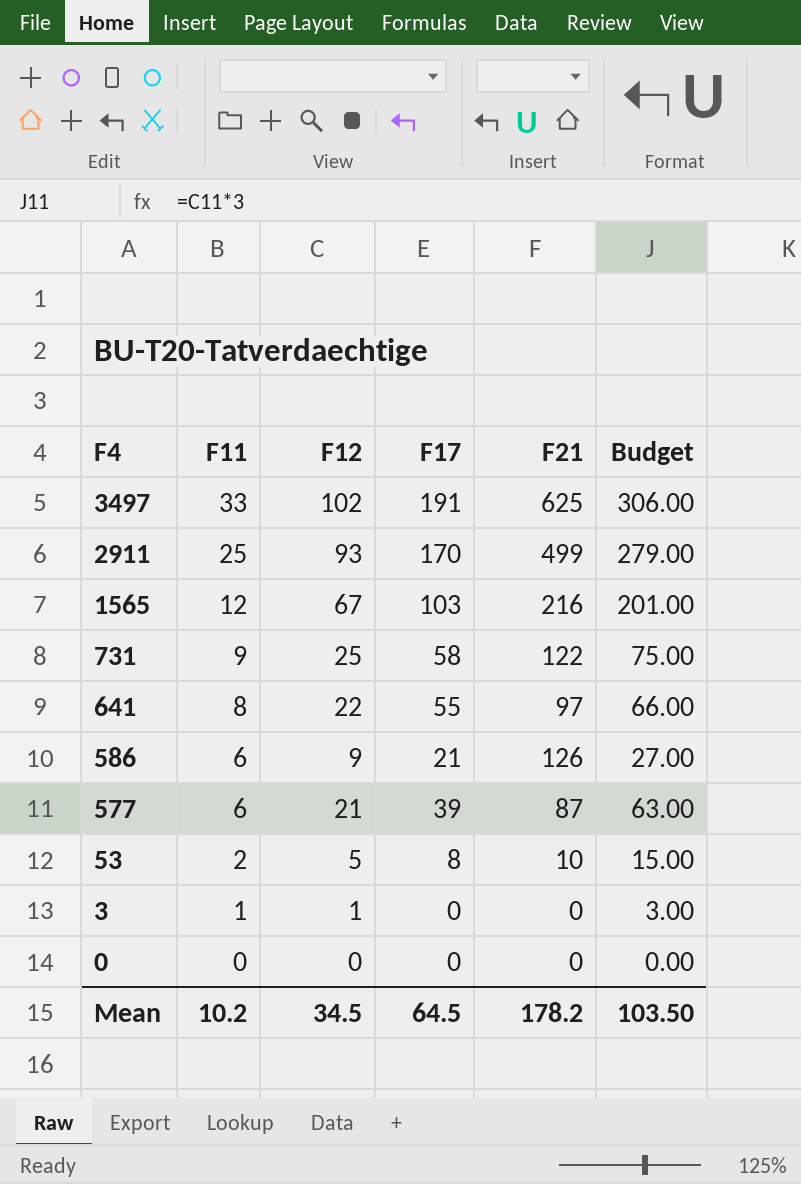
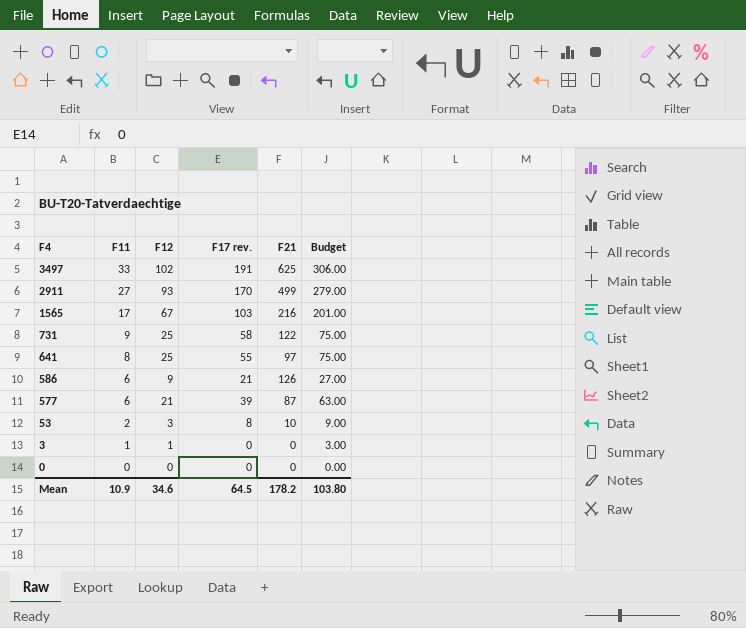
column name: F17 -> F17 rev.
2911 | F11: 25 -> 27
1565 | F11: 12 -> 17
641 | F12: 22 -> 25
641 | Budget: 66.00 -> 75.00
53 | F12: 5 -> 3
53 | Budget: 15.00 -> 9.00
Mean | F11: 10.2 -> 10.9
Mean | F12: 34.5 -> 34.6
Mean | Budget: 103.50 -> 103.80

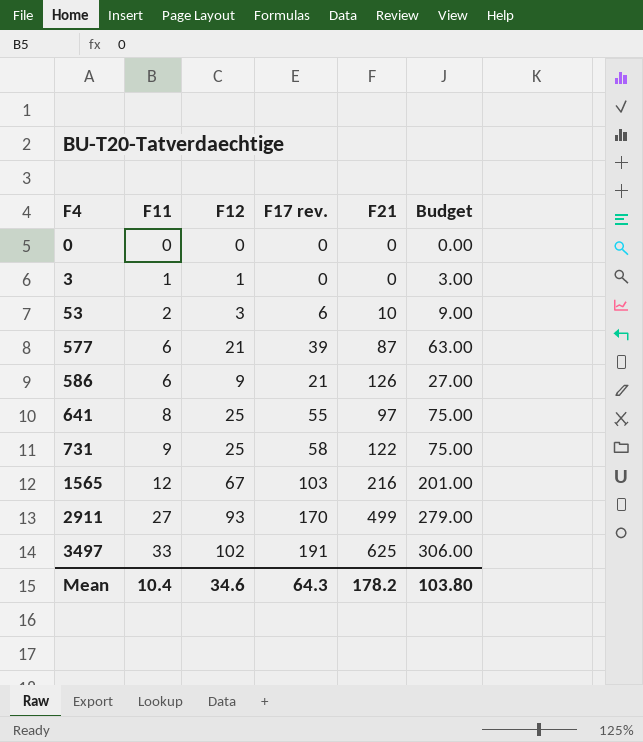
row order: F4 descending -> F4 ascending
53 | F17 rev.: 8 -> 6
1565 | F11: 17 -> 12
Mean | F11: 10.9 -> 10.4
Mean | F17 rev.: 64.5 -> 64.3

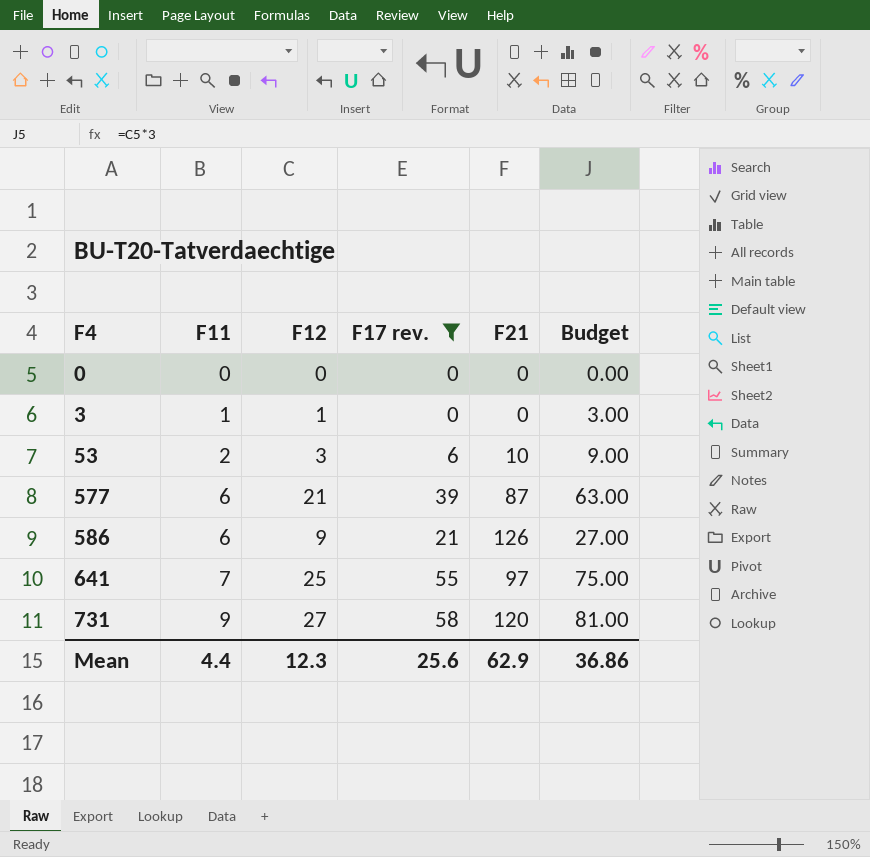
filter: none -> F17 rev. <= 58
641 | F11: 8 -> 7
731 | F12: 25 -> 27
731 | F21: 122 -> 120
731 | Budget: 75.00 -> 81.00
Mean | F11: 10.4 -> 4.4
Mean | F12: 34.6 -> 12.3
Mean | F17 rev.: 64.3 -> 25.6
Mean | F21: 178.2 -> 62.9
Mean | Budget: 103.80 -> 36.86

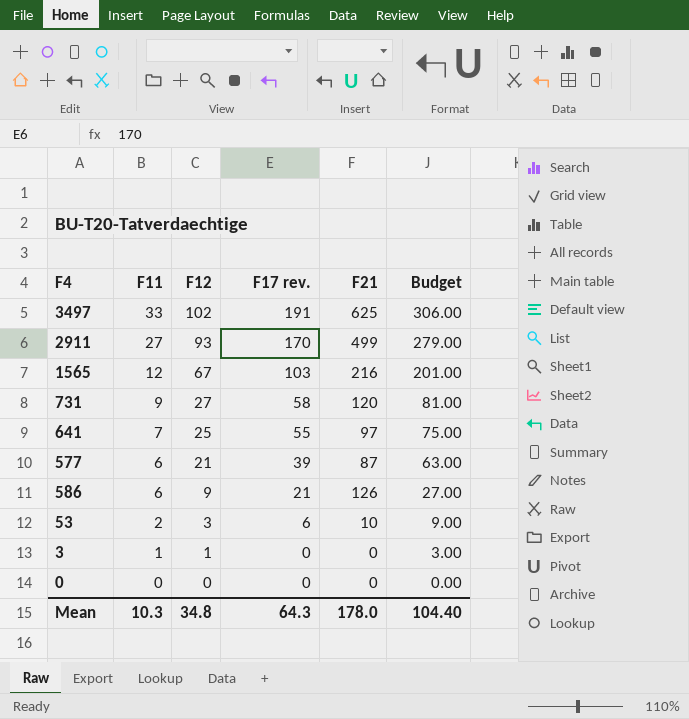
filter: F17 rev. <= 58 -> none
row order: F4 ascending -> F11 descending
Mean | F11: 4.4 -> 10.3
Mean | F12: 12.3 -> 34.8
Mean | F17 rev.: 25.6 -> 64.3
Mean | F21: 62.9 -> 178.0
Mean | Budget: 36.86 -> 104.40

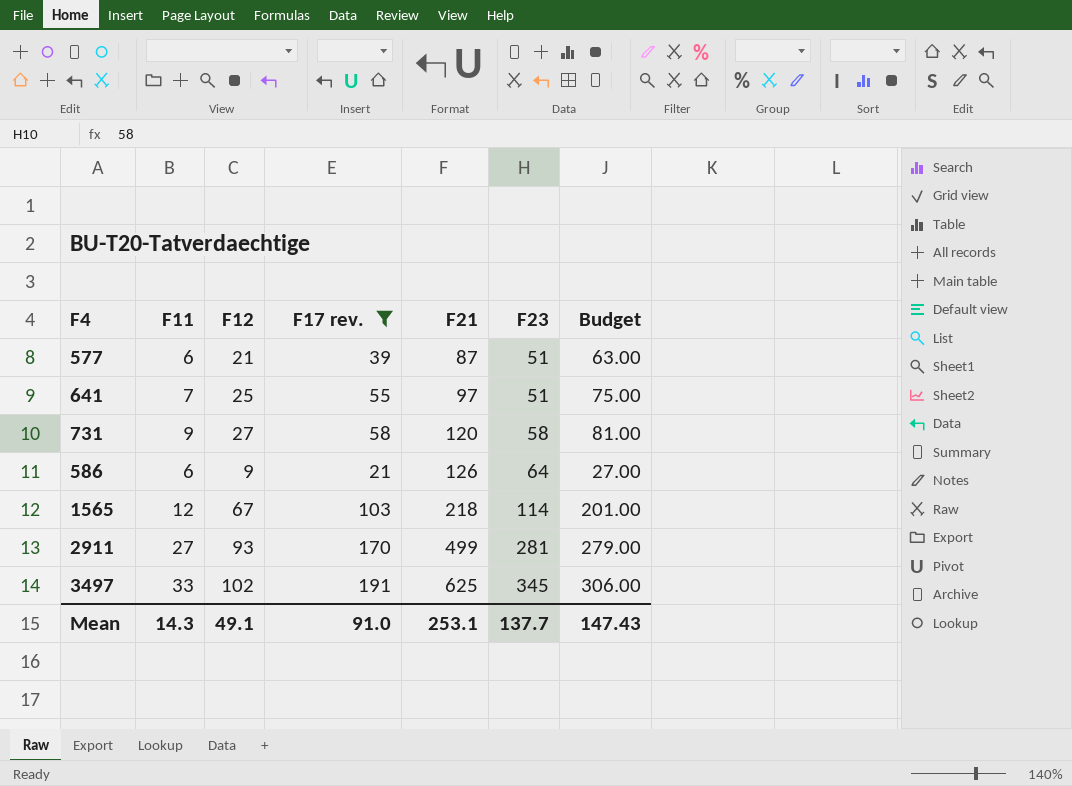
filter: none -> F17 rev. >= 21
row order: F11 descending -> F21 ascending
column F23 | position: none -> 6
1565 | F21: 216 -> 218
Mean | F11: 10.3 -> 14.3
Mean | F12: 34.8 -> 49.1
Mean | F17 rev.: 64.3 -> 91.0
Mean | F21: 178.0 -> 253.1
Mean | Budget: 104.40 -> 147.43

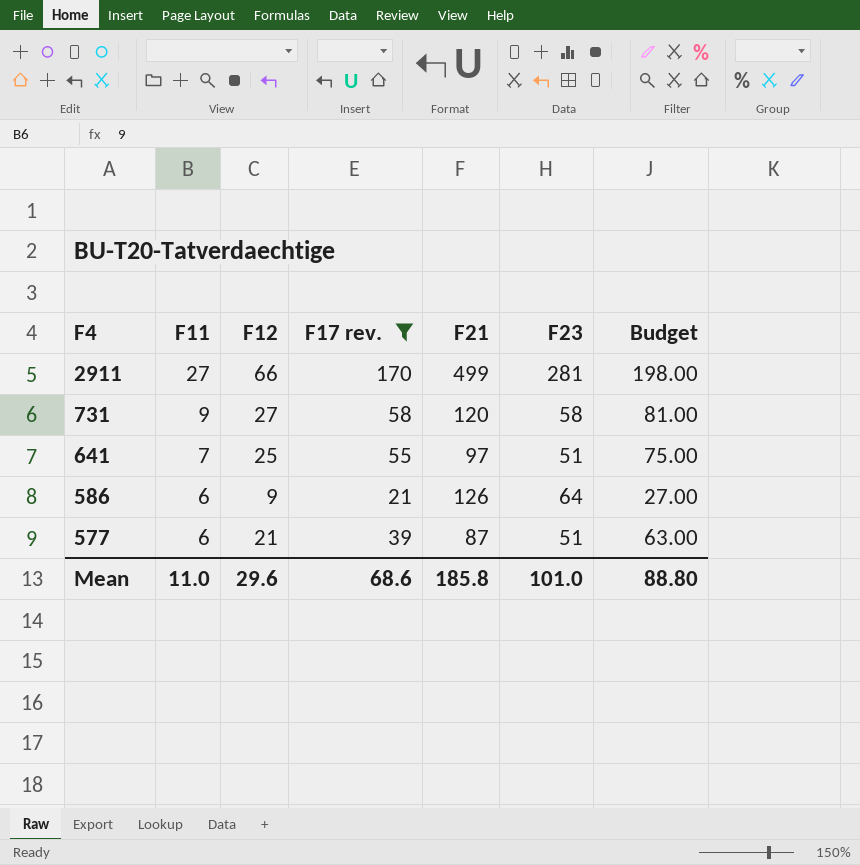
row order: F21 ascending -> F4 descending
row 1565: 12 | 67 | 103 | 218 | 114 | 201.00 -> none
row 3497: 33 | 102 | 191 | 625 | 345 | 306.00 -> none
2911 | F12: 93 -> 66
2911 | Budget: 279.00 -> 198.00
Mean | F11: 14.3 -> 11.0
Mean | F12: 49.1 -> 29.6
Mean | F17 rev.: 91.0 -> 68.6
Mean | F21: 253.1 -> 185.8
Mean | F23: 137.7 -> 101.0
Mean | Budget: 147.43 -> 88.80

